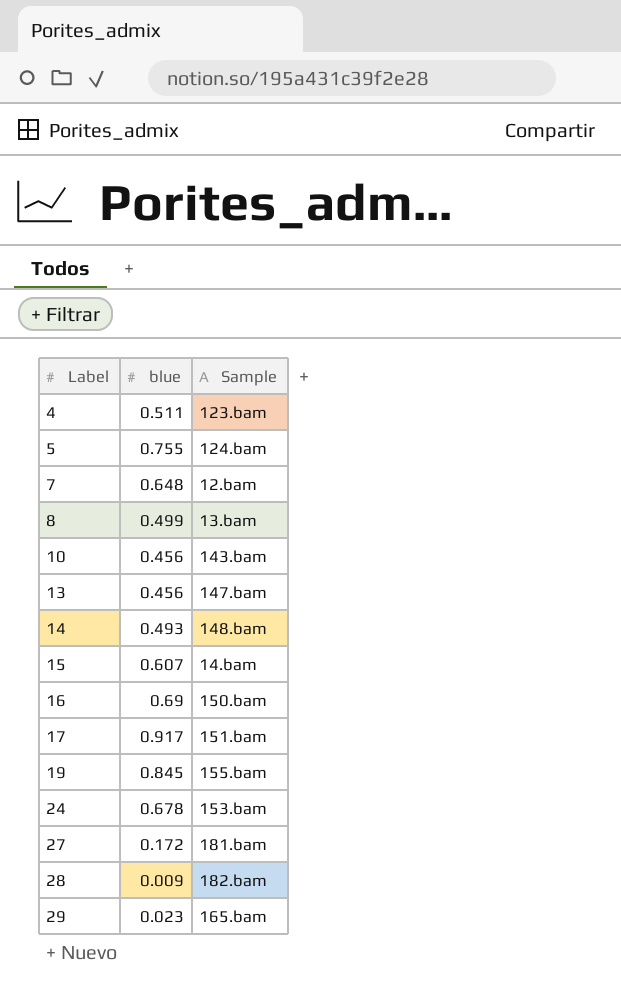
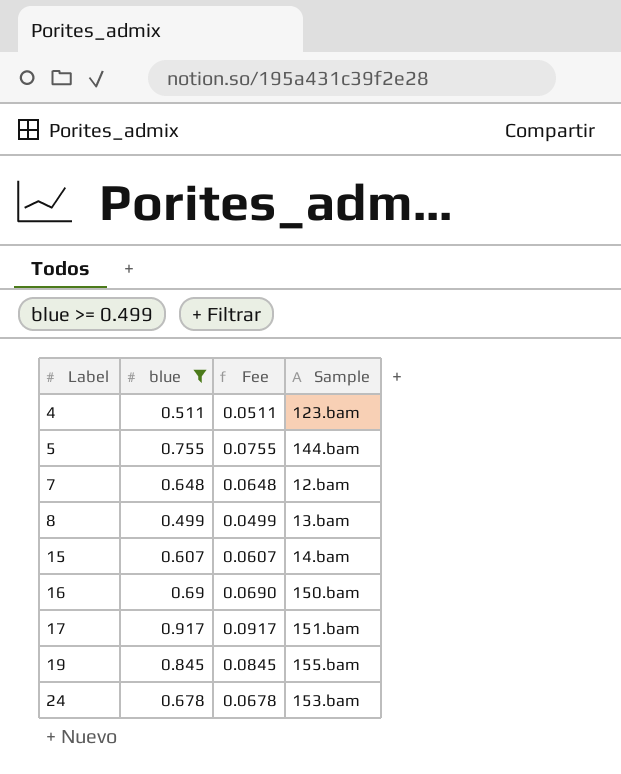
filter: none -> blue >= 0.499
column Fee | formula: none -> [blue] * 0.1
5 | Sample: 124.bam -> 144.bam

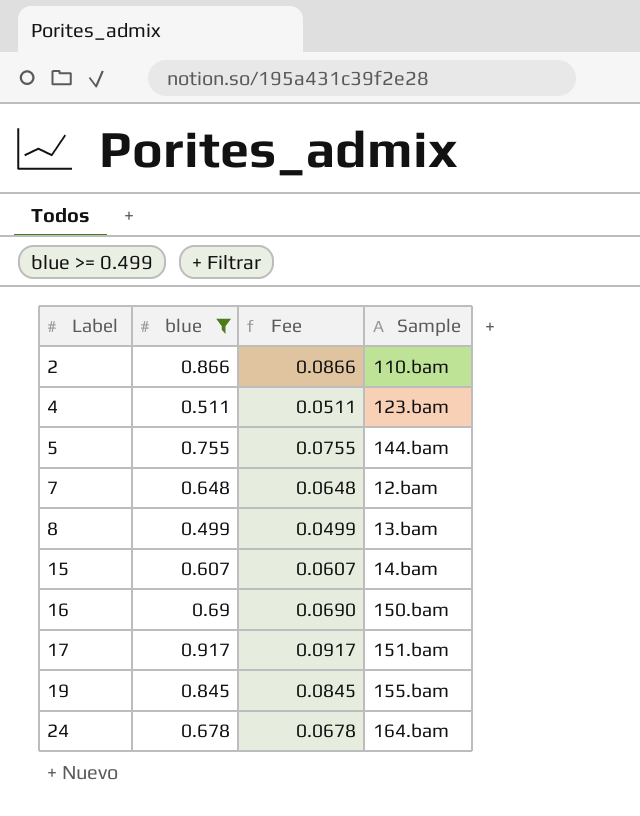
row 2: none -> 0.866 | 0.0866 | 110.bam
24 | Sample: 153.bam -> 164.bam

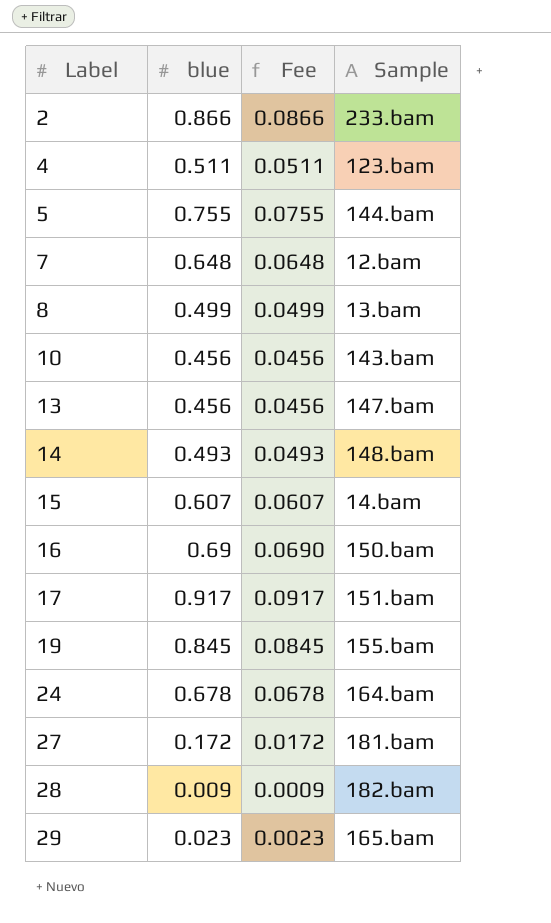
filter: blue >= 0.499 -> none
2 | Sample: 110.bam -> 233.bam

